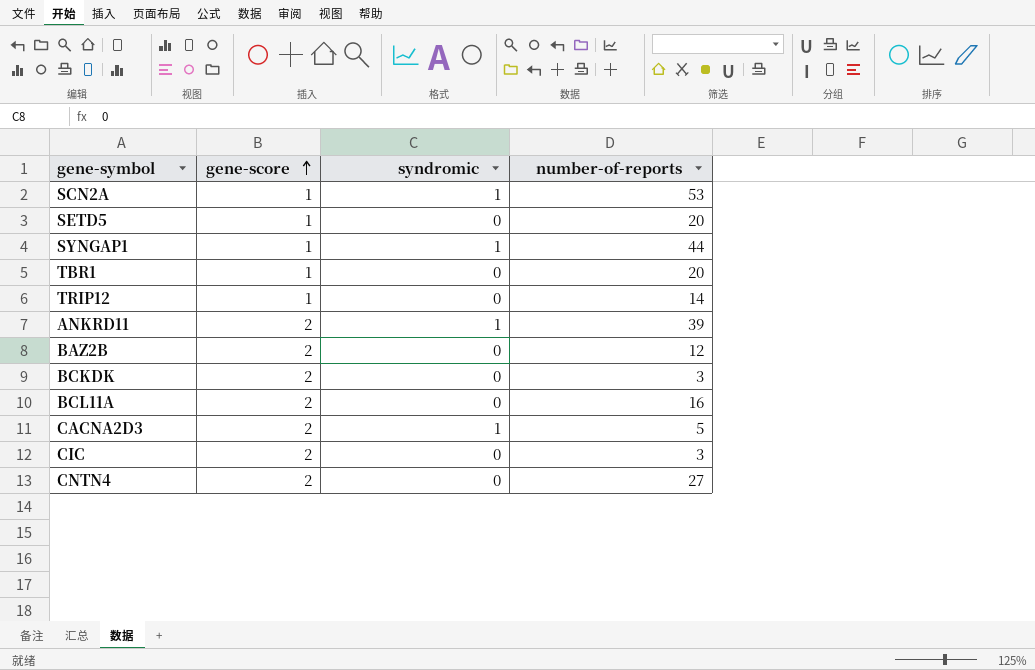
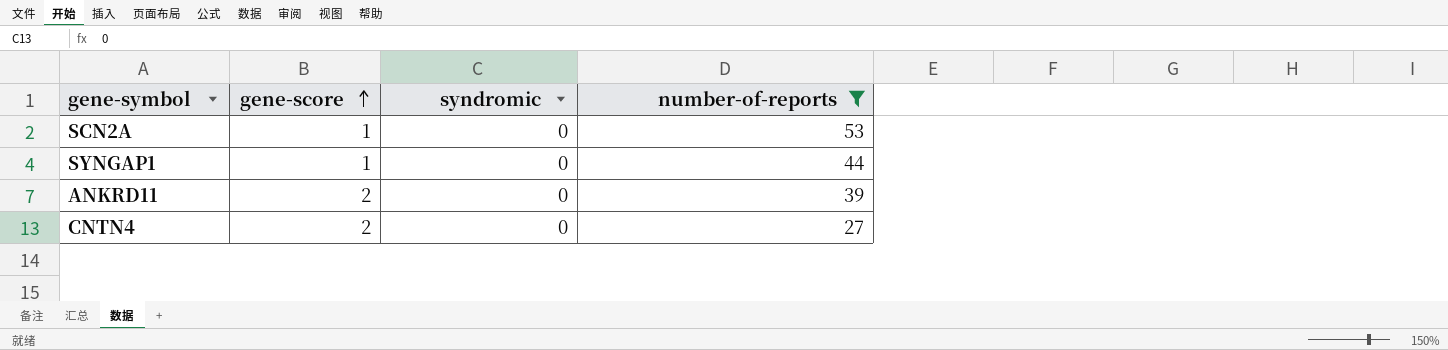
filter: none -> number-of-reports >= 27
SCN2A | syndromic: 1 -> 0
SYNGAP1 | syndromic: 1 -> 0
ANKRD11 | syndromic: 1 -> 0

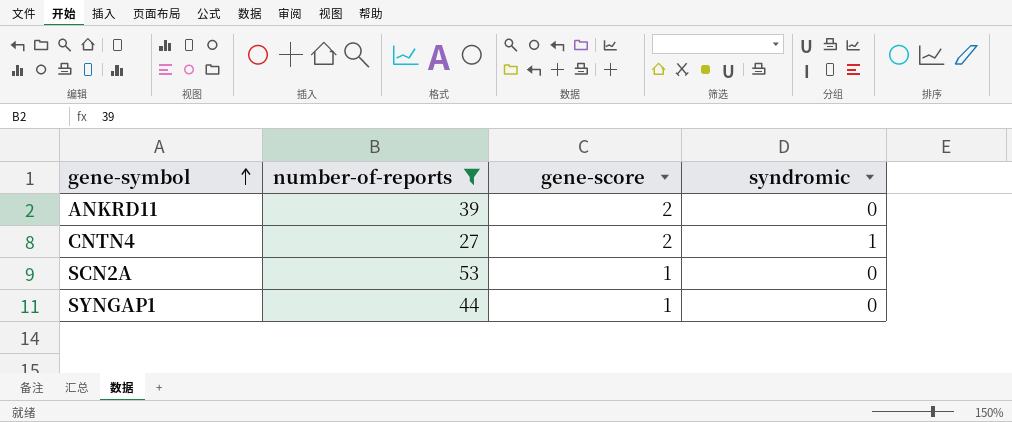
row order: gene-score ascending -> gene-symbol ascending
column number-of-reports | position: 4 -> 2
CNTN4 | syndromic: 0 -> 1

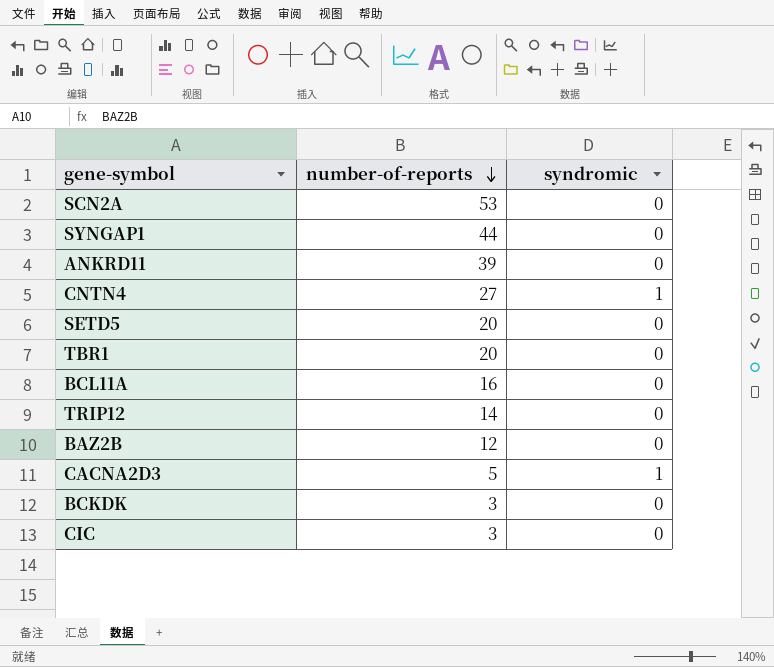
filter: number-of-reports >= 27 -> none
row order: gene-symbol ascending -> number-of-reports descending
column gene-score | position: 3 -> none

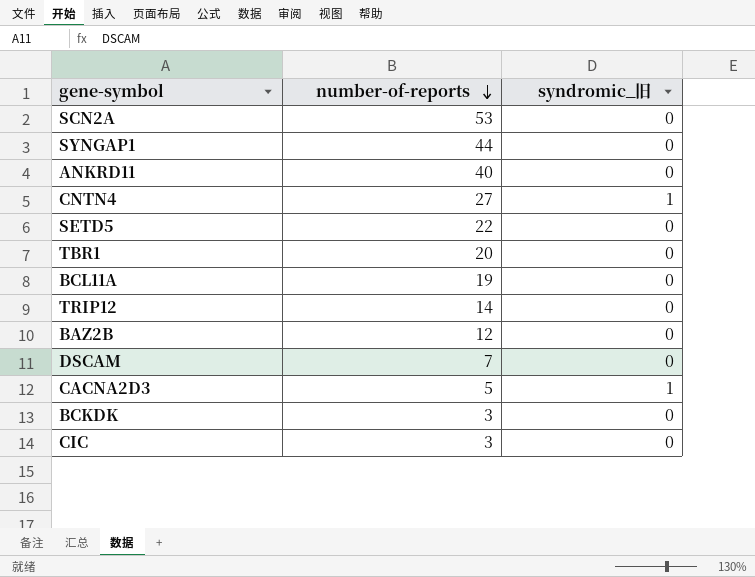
column name: syndromic -> syndromic_旧
ANKRD11 | number-of-reports: 39 -> 40
SETD5 | number-of-reports: 20 -> 22
BCL11A | number-of-reports: 16 -> 19
row DSCAM: none -> 7 | 0

